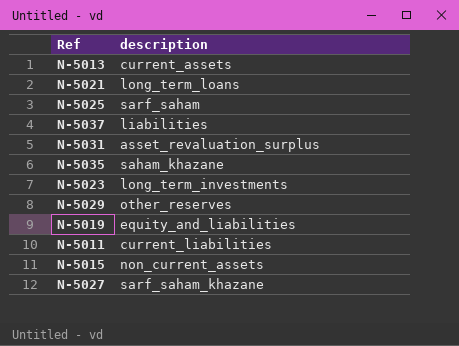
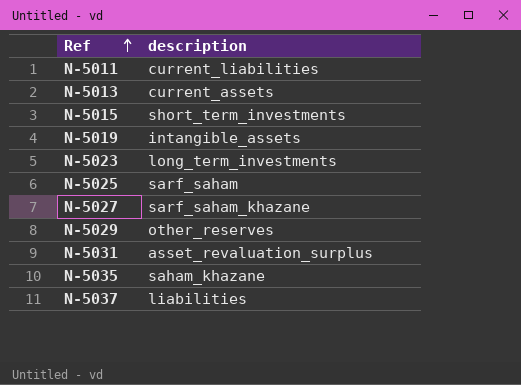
row order: none -> Ref ascending
row N-5021: long_term_loans -> none
N-5015 | description: non_current_assets -> short_term_investments
N-5019 | description: equity_and_liabilities -> intangible_assets

